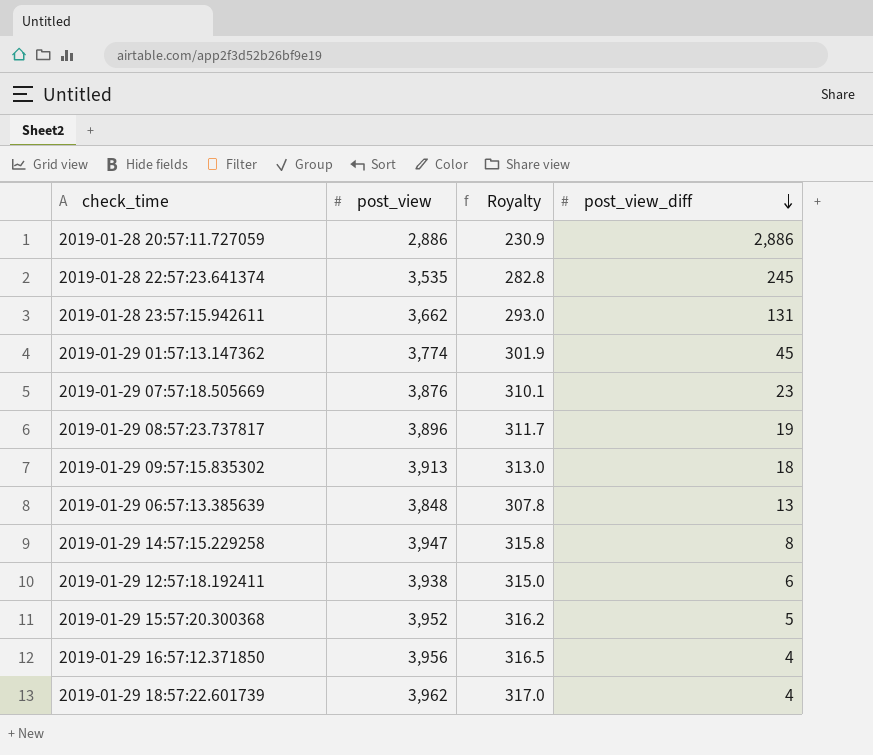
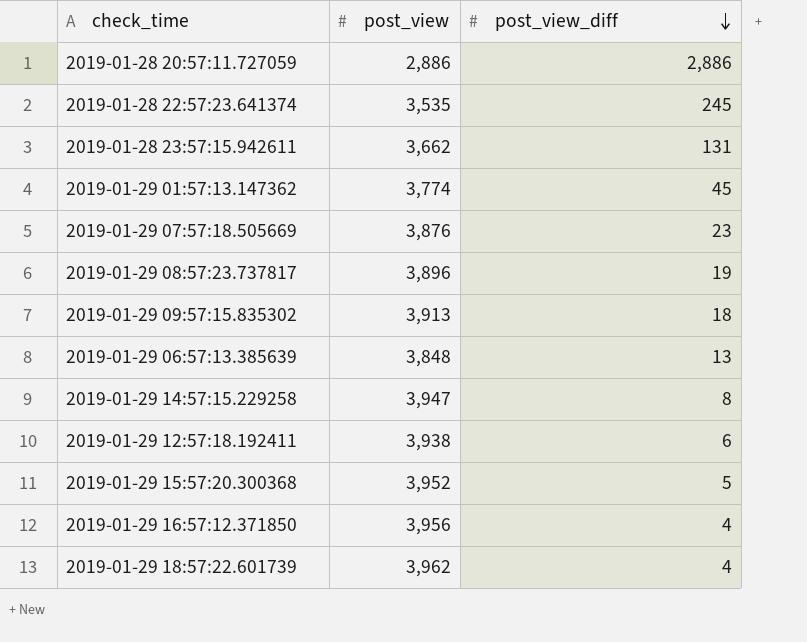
column Royalty | formula: [post_view] * 0.08 -> none

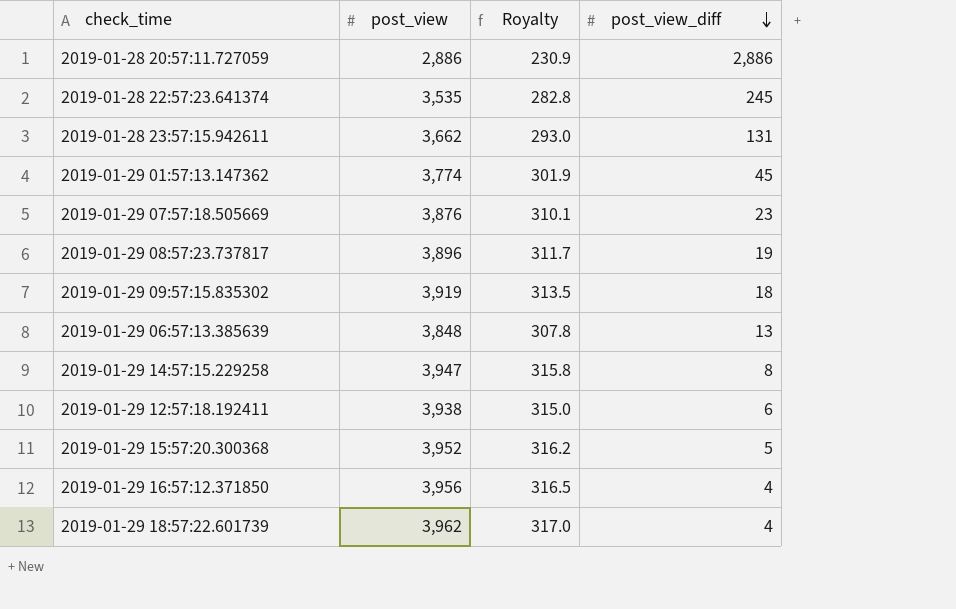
column Royalty | formula: none -> [post_view] * 0.08
2019-01-29 09:57:15.835302 | post_view: 3,913 -> 3,919

